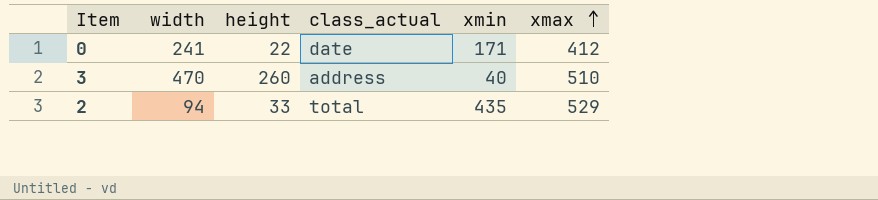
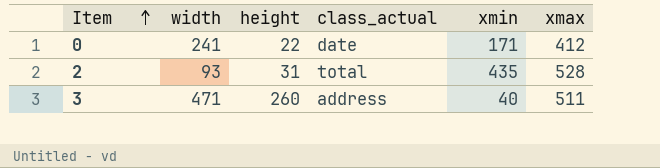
row order: xmax ascending -> Item ascending
2 | width: 94 -> 93
2 | height: 33 -> 31
2 | xmax: 529 -> 528
3 | width: 470 -> 471
3 | xmax: 510 -> 511

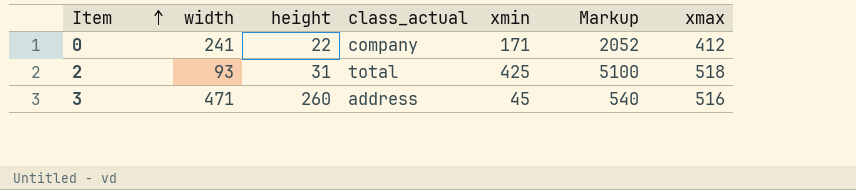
column Markup | formula: none -> [xmin] * 12
0 | class_actual: date -> company
2 | xmin: 435 -> 425
2 | xmax: 528 -> 518
3 | xmin: 40 -> 45
3 | xmax: 511 -> 516

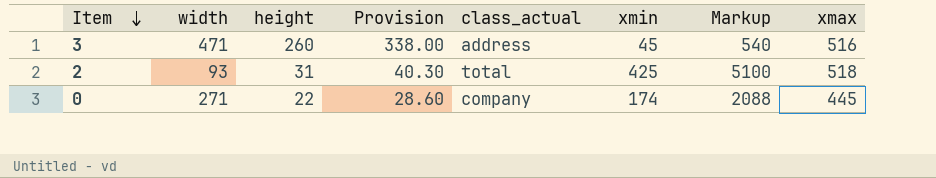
row order: Item ascending -> Item descending
column Provision | formula: none -> [height] * 1.3
0 | width: 241 -> 271
0 | xmin: 171 -> 174
0 | Markup: 2052 -> 2088
0 | xmax: 412 -> 445

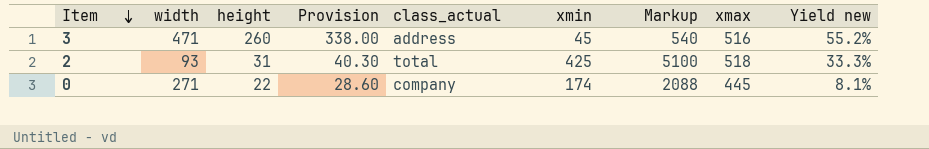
column Yield new | formula: none -> [height] / [width]

